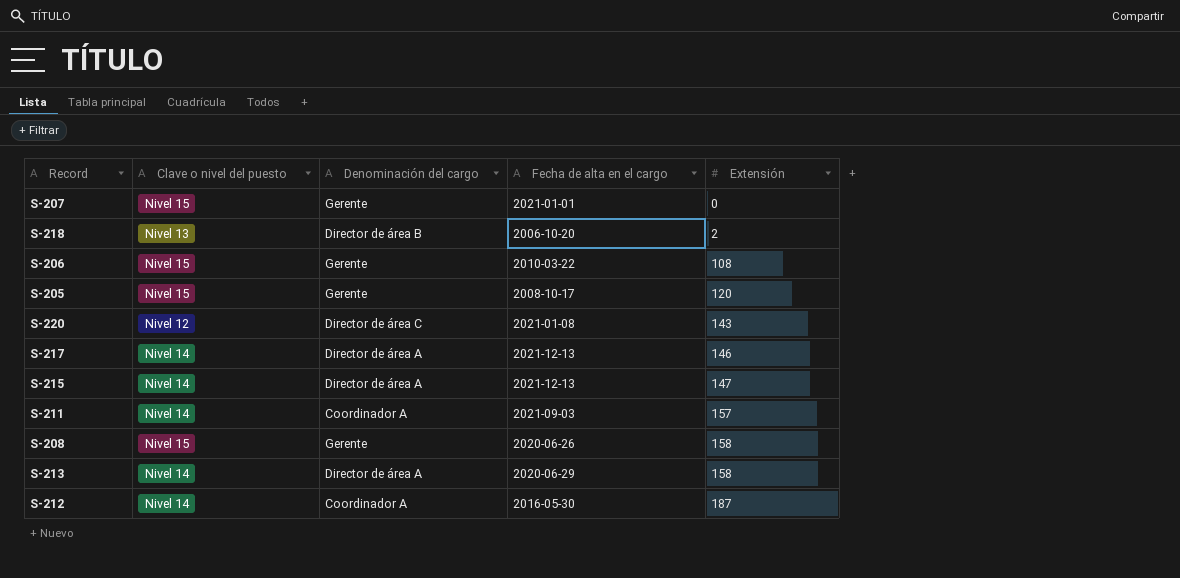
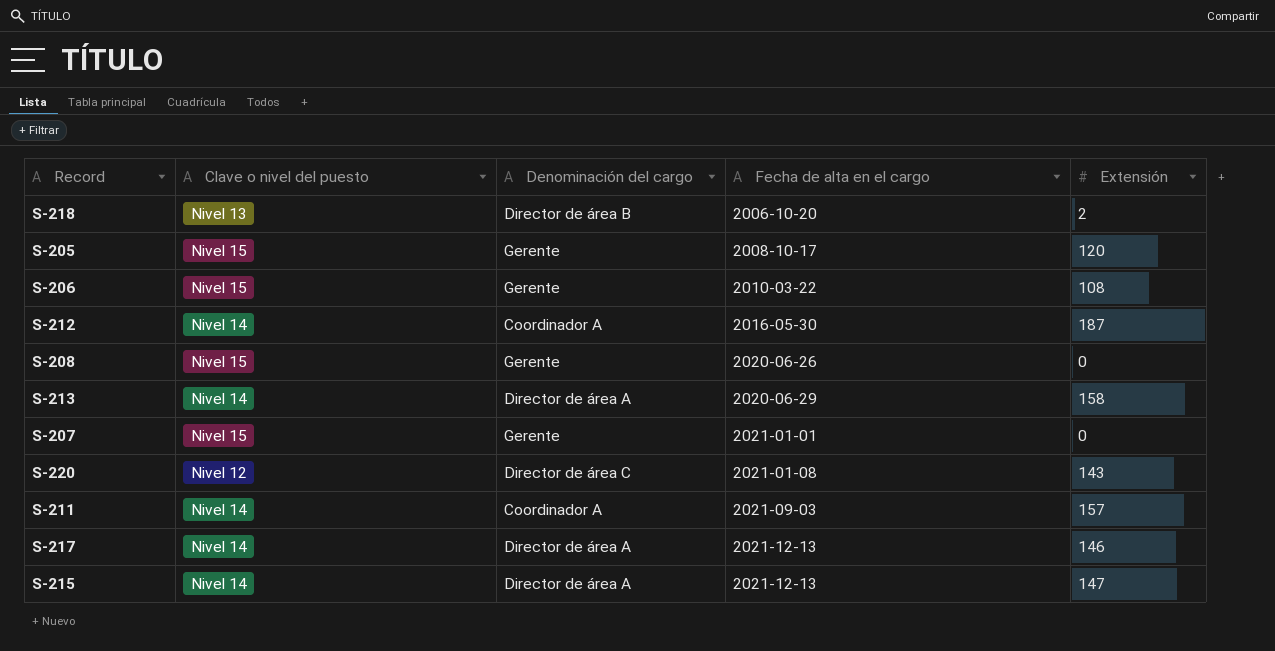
row order: Extensión ascending -> Fecha de alta en el cargo ascending
S-208 | Extensión: 158 -> 0

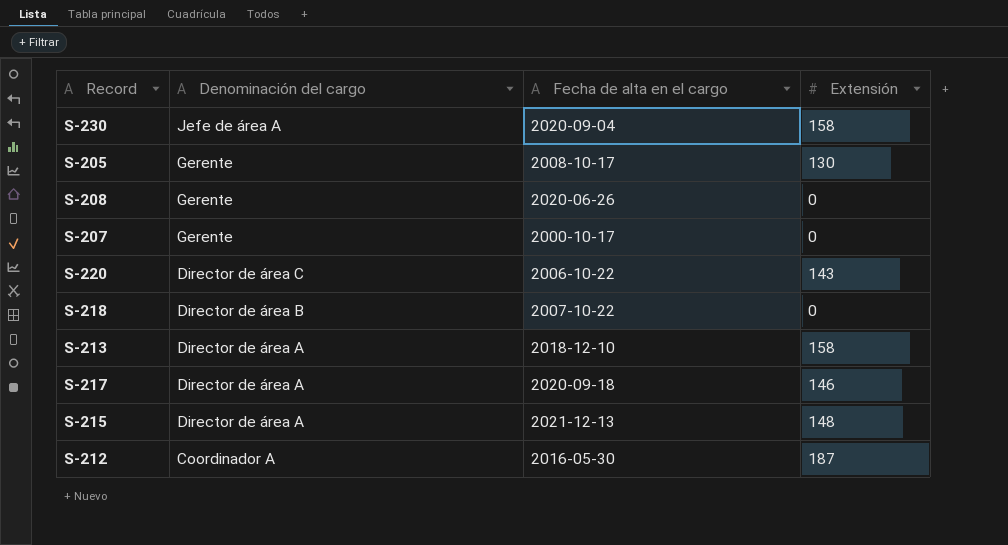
row order: Fecha de alta en el cargo ascending -> Denominación del cargo descending
column Clave o nivel del puesto | position: 2 -> none
row S-206: Nivel 15 | Gerente | 2010-03-22 | 108 -> none
row S-211: Nivel 14 | Coordinador A | 2021-09-03 | 157 -> none
row S-230: none -> Jefe de área A | 2020-09-04 | 158
S-205 | Extensión: 120 -> 130
S-207 | Fecha de alta en el cargo: 2021-01-01 -> 2000-10-17
S-220 | Fecha de alta en el cargo: 2021-01-08 -> 2006-10-22
S-218 | Fecha de alta en el cargo: 2006-10-20 -> 2007-10-22
S-218 | Extensión: 2 -> 0
S-213 | Fecha de alta en el cargo: 2020-06-29 -> 2018-12-10
S-217 | Fecha de alta en el cargo: 2021-12-13 -> 2020-09-18
S-215 | Extensión: 147 -> 148

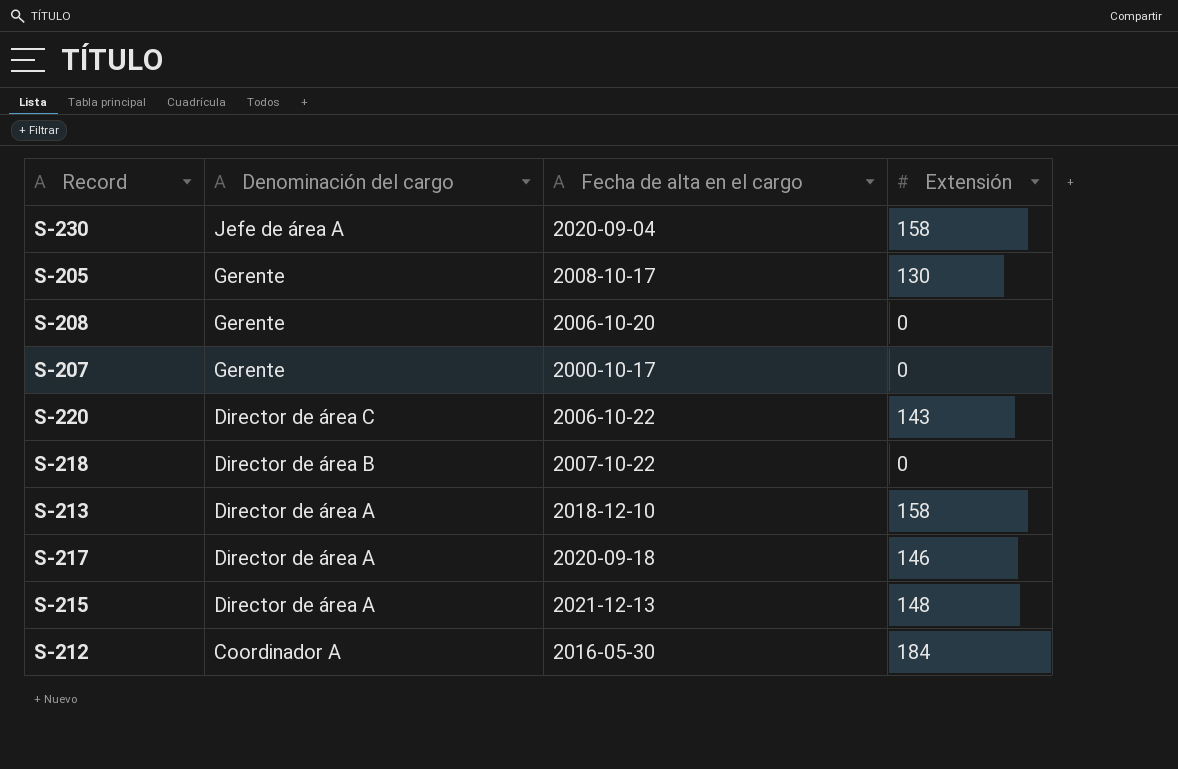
S-208 | Fecha de alta en el cargo: 2020-06-26 -> 2006-10-20
S-212 | Extensión: 187 -> 184

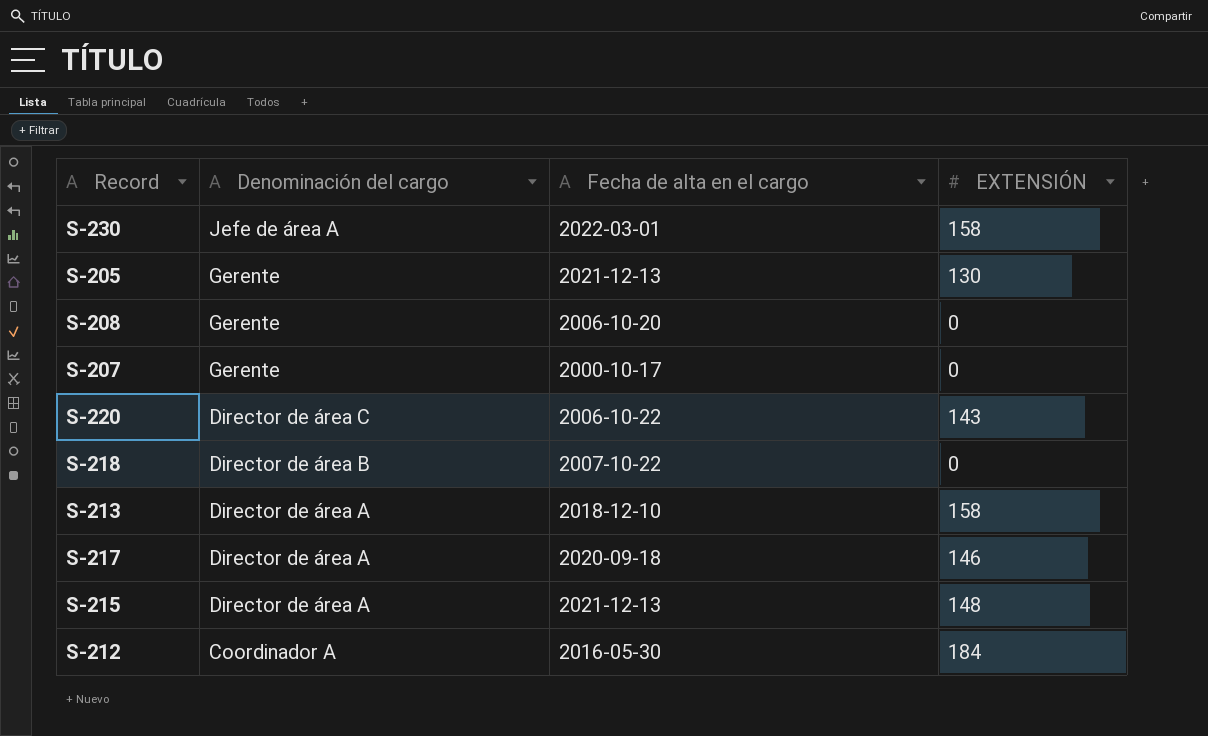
column name: Extensión -> EXTENSIÓN
S-230 | Fecha de alta en el cargo: 2020-09-04 -> 2022-03-01
S-205 | Fecha de alta en el cargo: 2008-10-17 -> 2021-12-13

